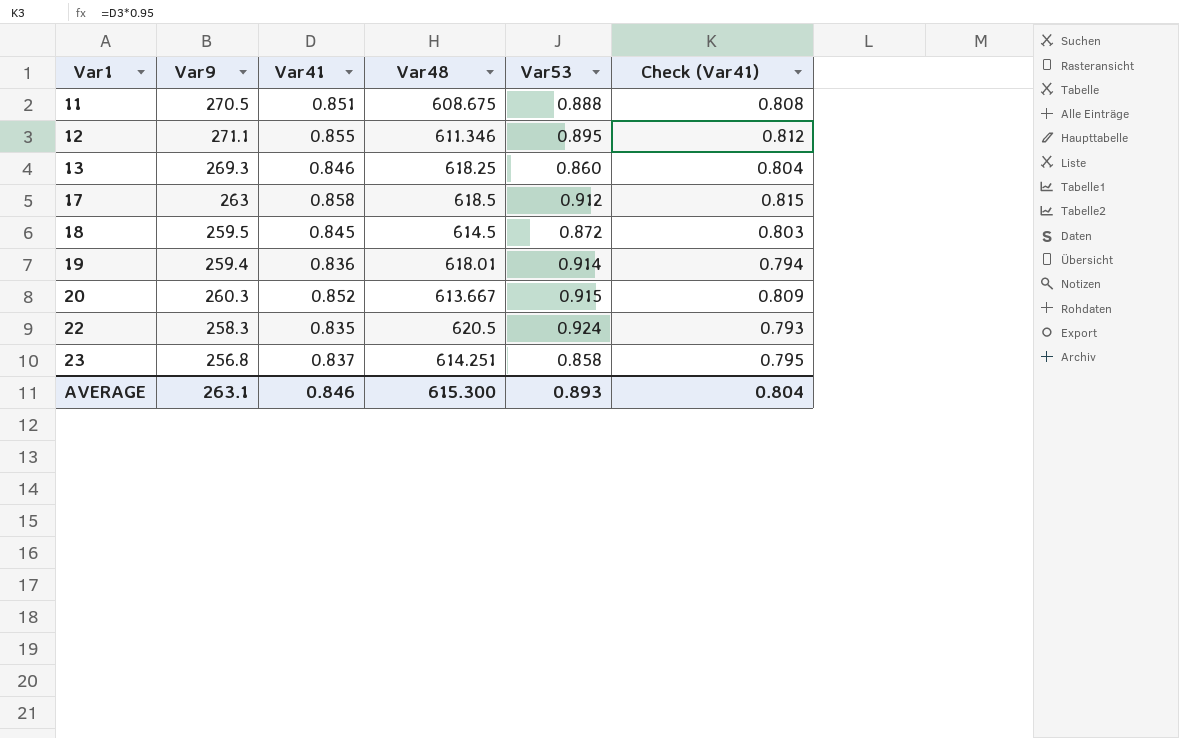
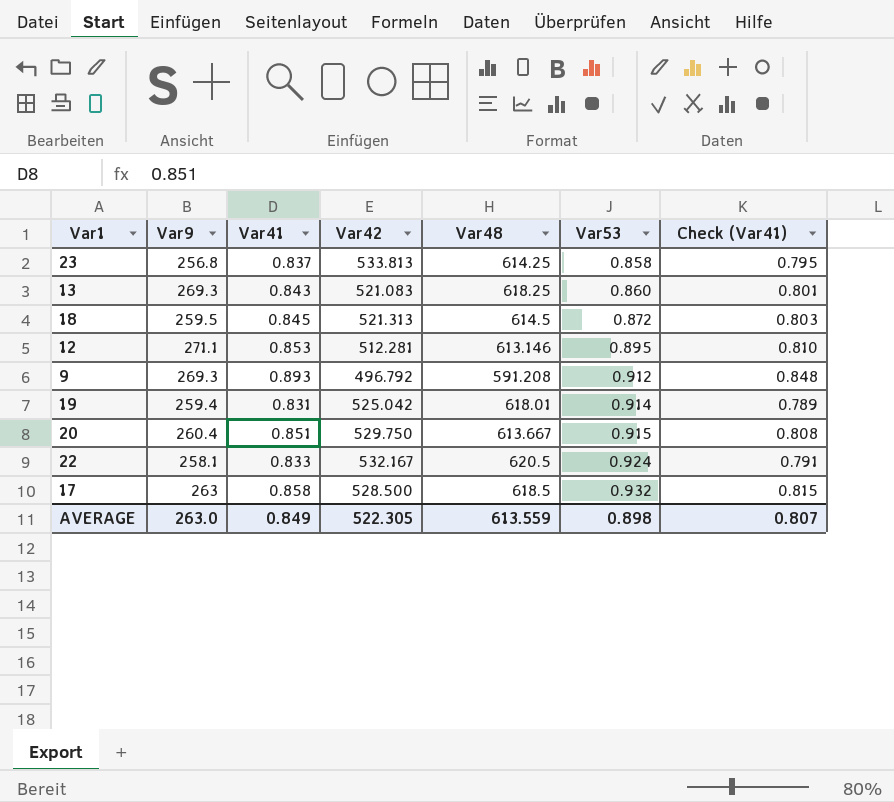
row order: Var1 ascending -> Var53 ascending
column Var42 | position: none -> 4
row 11: 270.5 | 0.851 | 608.675 | 0.888 | 0.808 -> none
23 | Var48: 614.251 -> 614.25
13 | Var41: 0.846 -> 0.843
13 | Check (Var41): 0.804 -> 0.801
12 | Var41: 0.855 -> 0.853
12 | Var48: 611.346 -> 613.146
12 | Check (Var41): 0.812 -> 0.810
row 9: none -> 269.3 | 0.893 | 496.792 | 591.208 | 0.912 | 0.848
19 | Var41: 0.836 -> 0.831
19 | Check (Var41): 0.794 -> 0.789
20 | Var9: 260.3 -> 260.4
20 | Var41: 0.852 -> 0.851
20 | Check (Var41): 0.809 -> 0.808
22 | Var9: 258.3 -> 258.1
22 | Var41: 0.835 -> 0.833
22 | Check (Var41): 0.793 -> 0.791
17 | Var53: 0.912 -> 0.932
AVERAGE | Var9: 263.1 -> 263.0
AVERAGE | Var41: 0.846 -> 0.849
AVERAGE | Var48: 615.300 -> 613.559
AVERAGE | Var53: 0.893 -> 0.898
AVERAGE | Check (Var41): 0.804 -> 0.807

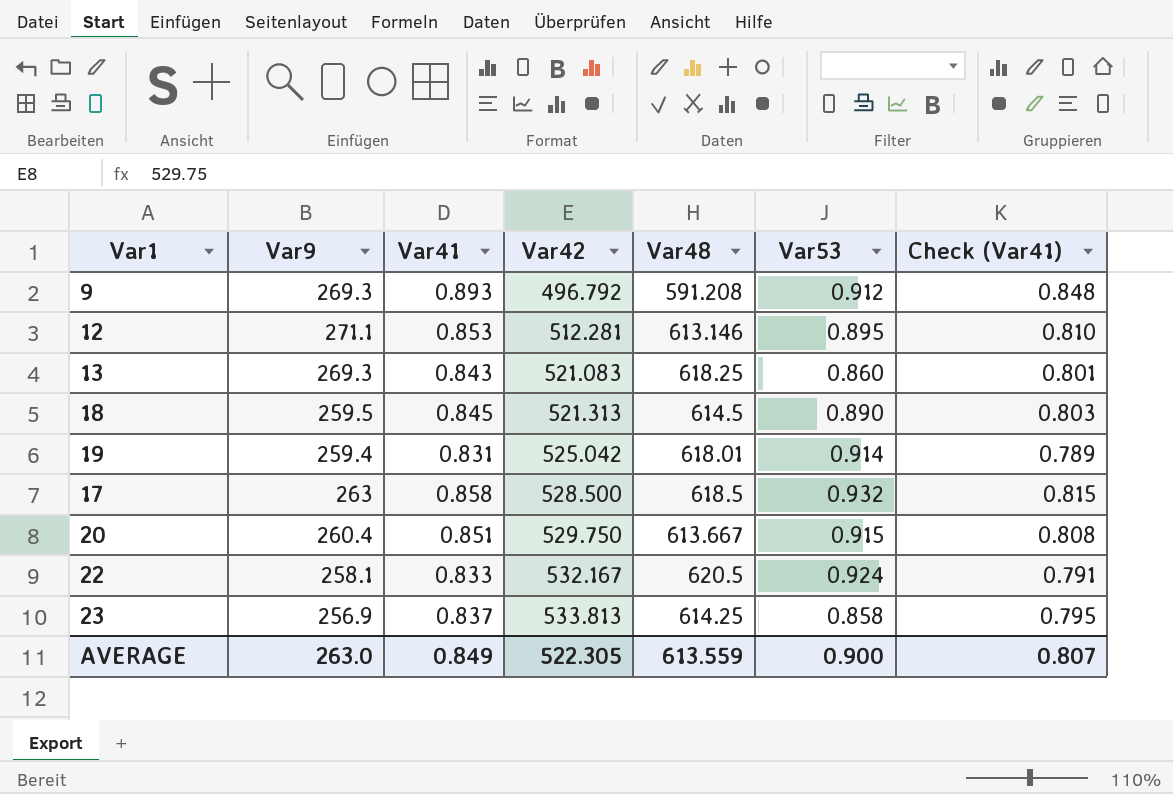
row order: Var53 ascending -> Var42 ascending
18 | Var53: 0.872 -> 0.890
23 | Var9: 256.8 -> 256.9
AVERAGE | Var53: 0.898 -> 0.900

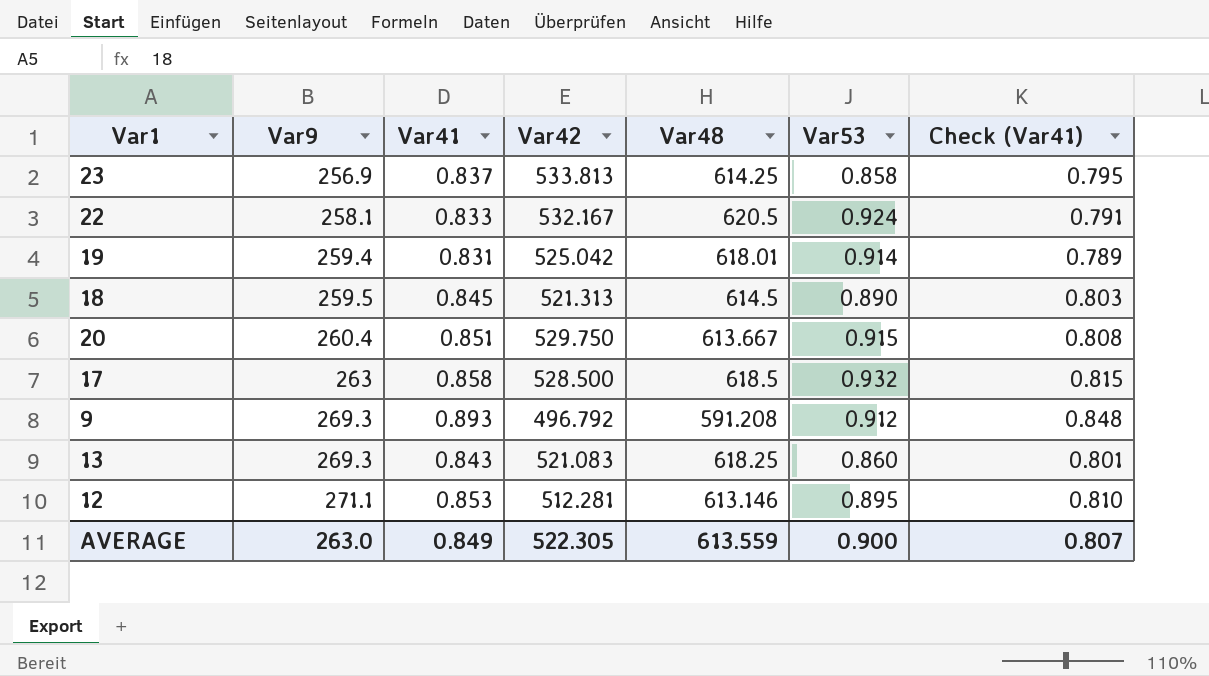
row order: Var42 ascending -> Var9 ascending

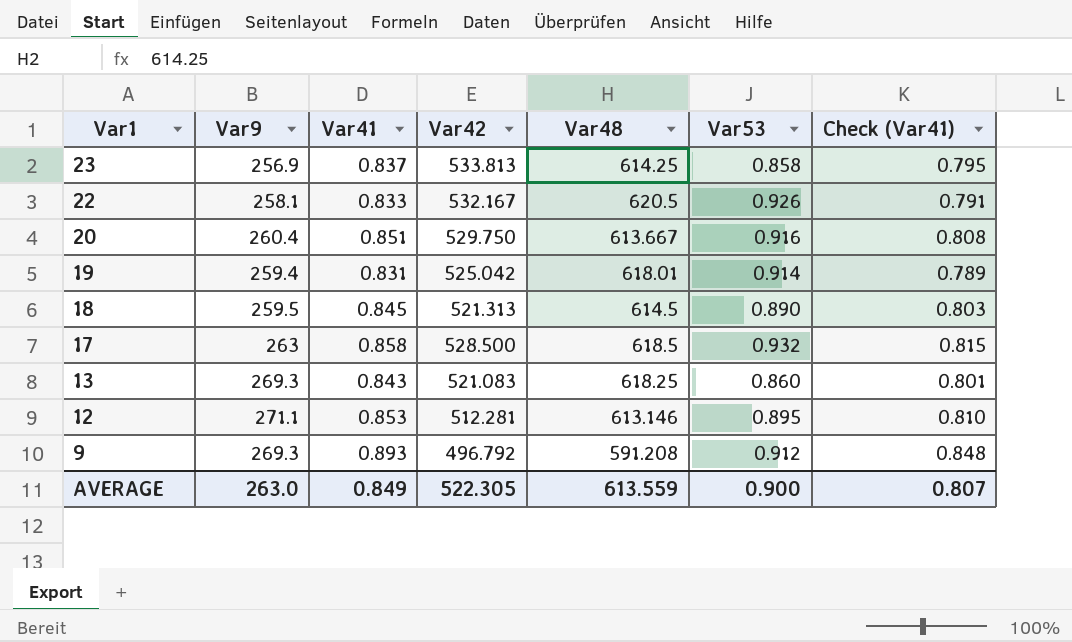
row order: Var9 ascending -> Var1 descending
22 | Var53: 0.924 -> 0.926
20 | Var53: 0.915 -> 0.916

